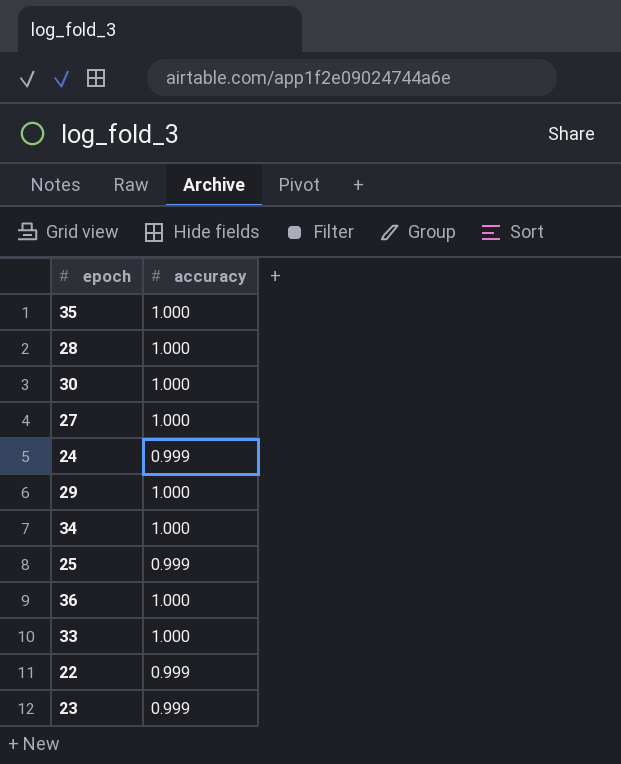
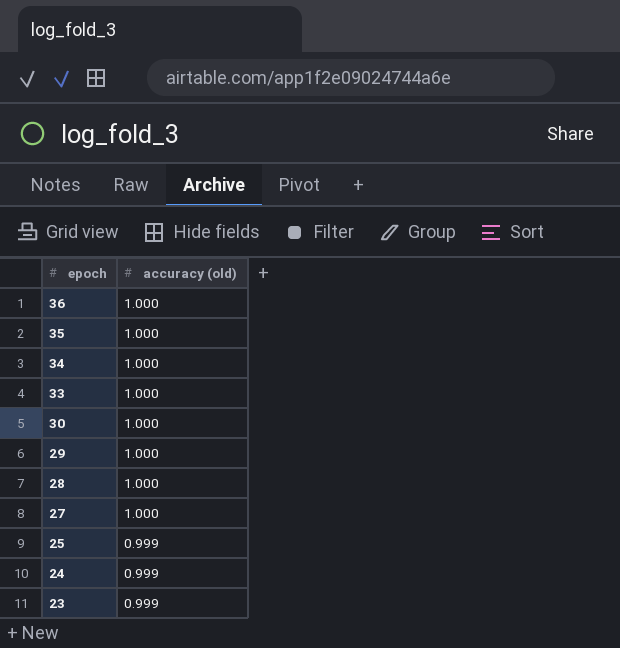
row order: none -> epoch descending
column name: accuracy -> accuracy (old)
row 22: 0.999 -> none

